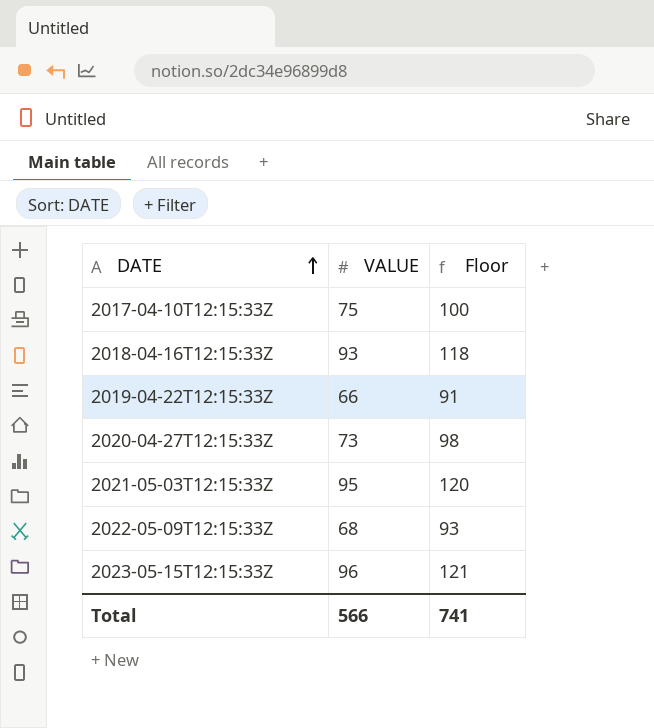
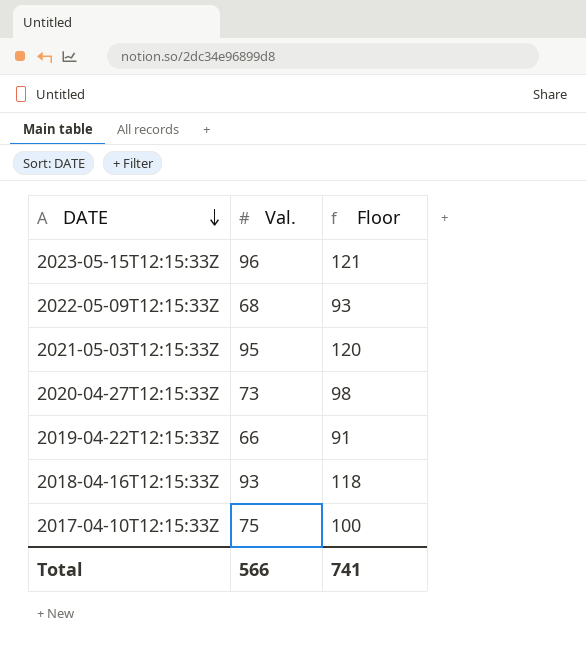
row order: DATE ascending -> DATE descending
column name: VALUE -> Val.

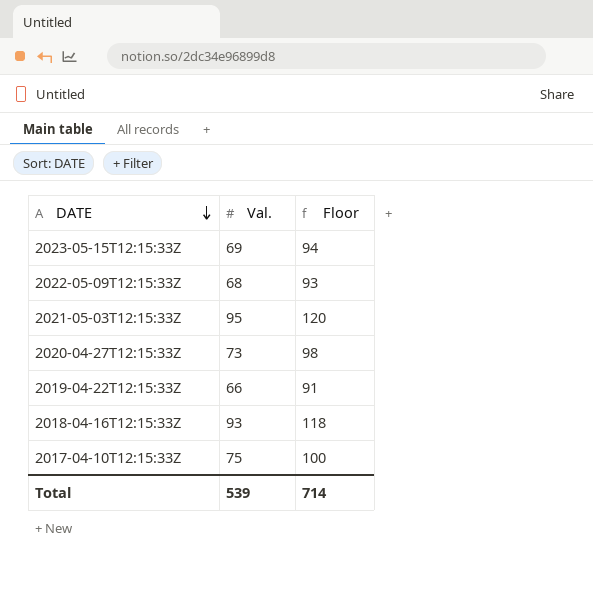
2023-05-15T12:15:33Z | Val.: 96 -> 69
2023-05-15T12:15:33Z | Floor: 121 -> 94
Total | Val.: 566 -> 539
Total | Floor: 741 -> 714

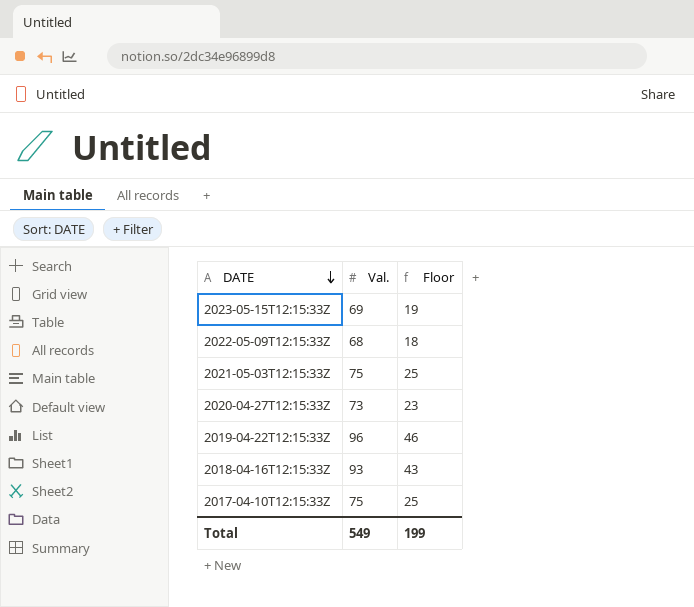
column Floor | formula: [Val.] + 25 -> [Val.] - 50
2021-05-03T12:15:33Z | Val.: 95 -> 75
2019-04-22T12:15:33Z | Val.: 66 -> 96
Total | Val.: 539 -> 549
Total | Floor: 714 -> 199

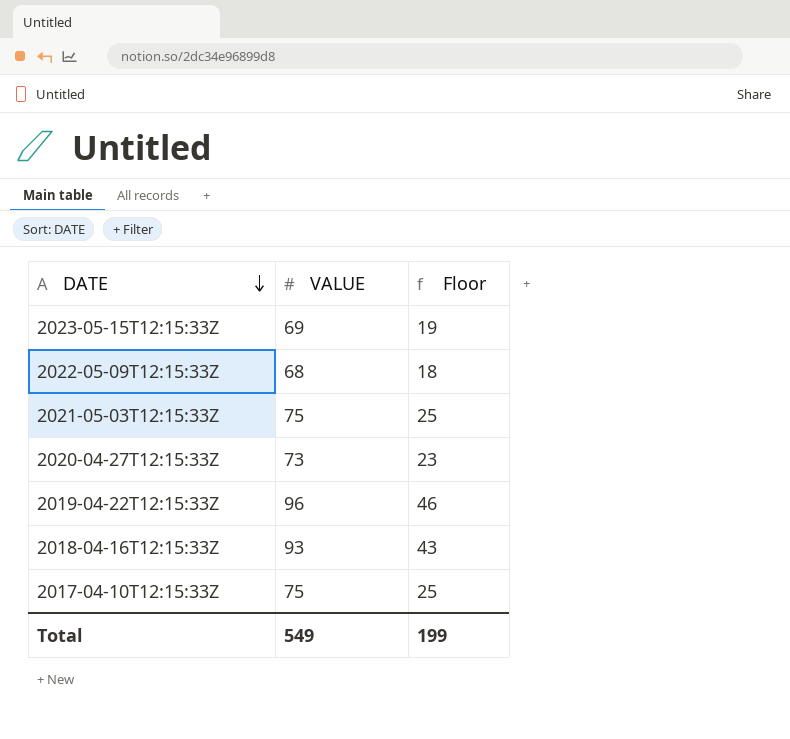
column name: Val. -> VALUE

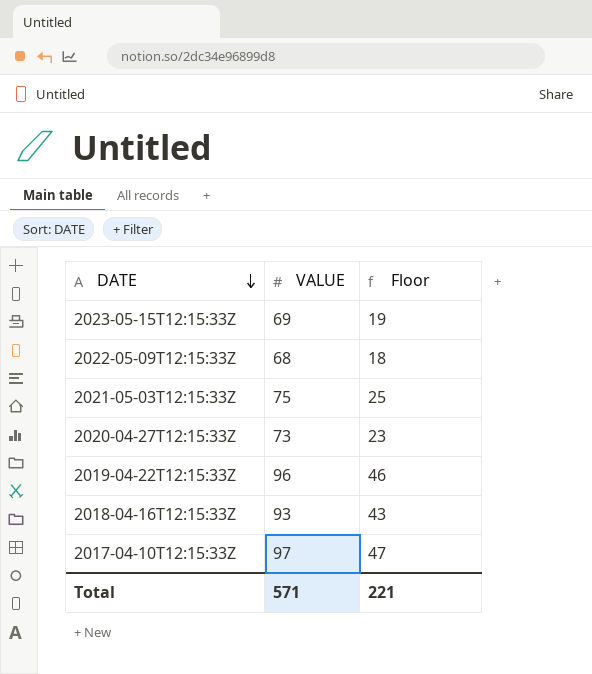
2017-04-10T12:15:33Z | VALUE: 75 -> 97
2017-04-10T12:15:33Z | Floor: 25 -> 47
Total | VALUE: 549 -> 571
Total | Floor: 199 -> 221

